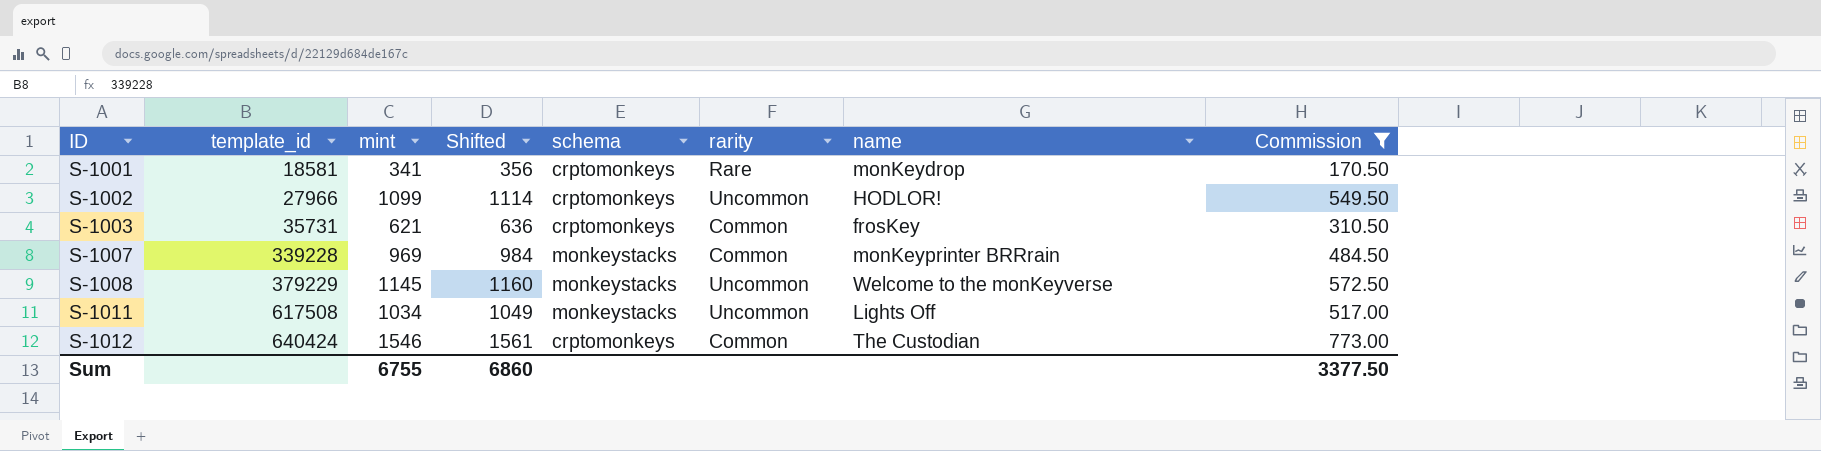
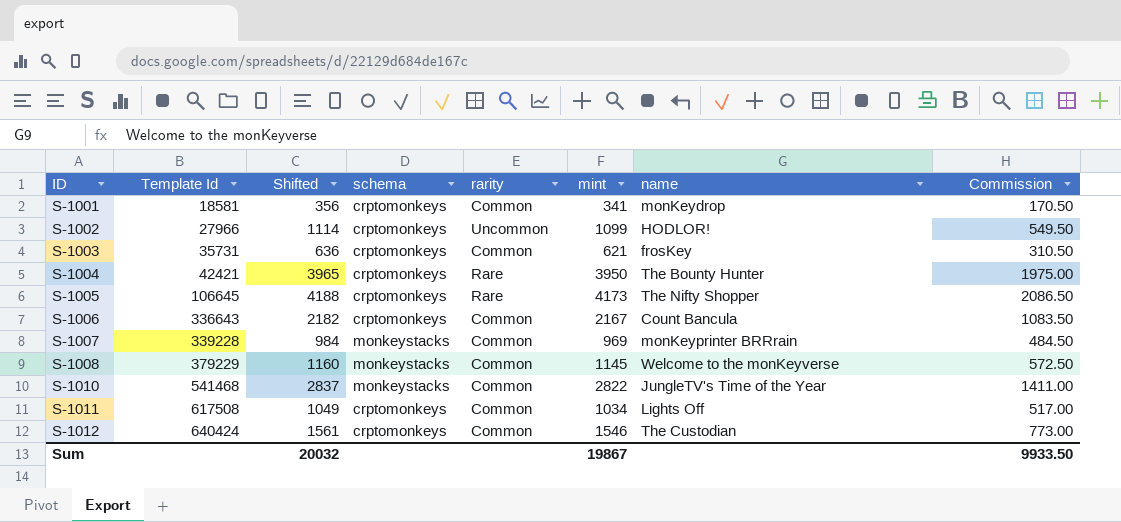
filter: Commission <= 773.00 -> none
column name: template_id -> Template Id
column mint | position: 3 -> 6
S-1001 | rarity: Rare -> Common
S-1008 | rarity: Uncommon -> Common
S-1011 | schema: monkeystacks -> crptomonkeys
S-1011 | rarity: Uncommon -> Common
Sum | Shifted: 6860 -> 20032
Sum | mint: 6755 -> 19867
Sum | Commission: 3377.50 -> 9933.50

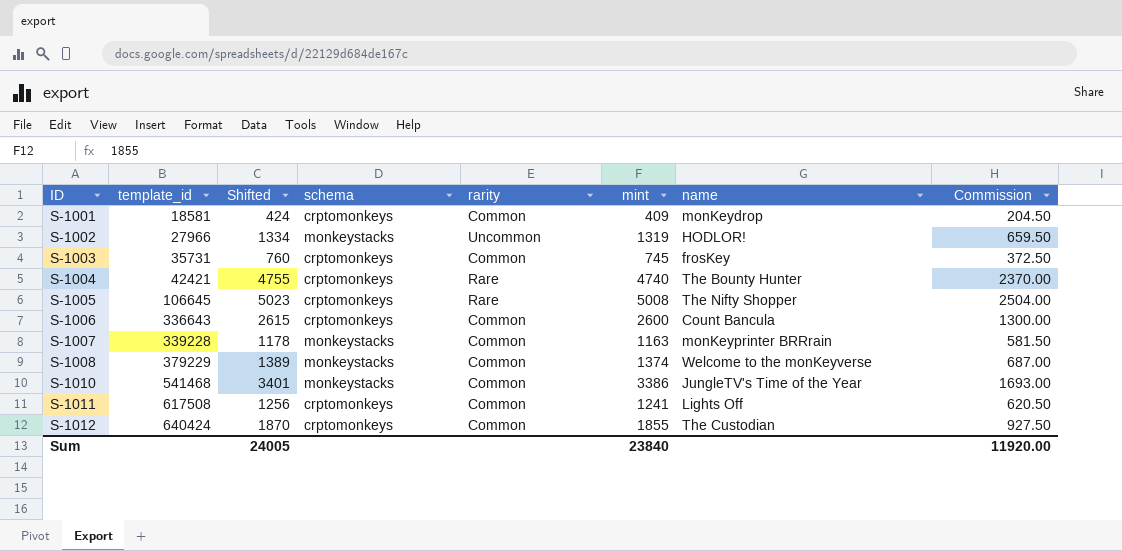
column name: Template Id -> template_id
S-1001 | Shifted: 356 -> 424
S-1001 | mint: 341 -> 409
S-1001 | Commission: 170.50 -> 204.50
S-1002 | Shifted: 1114 -> 1334
S-1002 | schema: crptomonkeys -> monkeystacks
S-1002 | mint: 1099 -> 1319
S-1002 | Commission: 549.50 -> 659.50
S-1003 | Shifted: 636 -> 760
S-1003 | mint: 621 -> 745
S-1003 | Commission: 310.50 -> 372.50
S-1004 | Shifted: 3965 -> 4755
S-1004 | mint: 3950 -> 4740
S-1004 | Commission: 1975.00 -> 2370.00
S-1005 | Shifted: 4188 -> 5023
S-1005 | mint: 4173 -> 5008
S-1005 | Commission: 2086.50 -> 2504.00
S-1006 | Shifted: 2182 -> 2615
S-1006 | mint: 2167 -> 2600
S-1006 | Commission: 1083.50 -> 1300.00
S-1007 | Shifted: 984 -> 1178
S-1007 | mint: 969 -> 1163
S-1007 | Commission: 484.50 -> 581.50
S-1008 | Shifted: 1160 -> 1389
S-1008 | mint: 1145 -> 1374
S-1008 | Commission: 572.50 -> 687.00
S-1010 | Shifted: 2837 -> 3401
S-1010 | mint: 2822 -> 3386
S-1010 | Commission: 1411.00 -> 1693.00
S-1011 | Shifted: 1049 -> 1256
S-1011 | mint: 1034 -> 1241
S-1011 | Commission: 517.00 -> 620.50
S-1012 | Shifted: 1561 -> 1870
S-1012 | mint: 1546 -> 1855
S-1012 | Commission: 773.00 -> 927.50
Sum | Shifted: 20032 -> 24005
Sum | mint: 19867 -> 23840
Sum | Commission: 9933.50 -> 11920.00

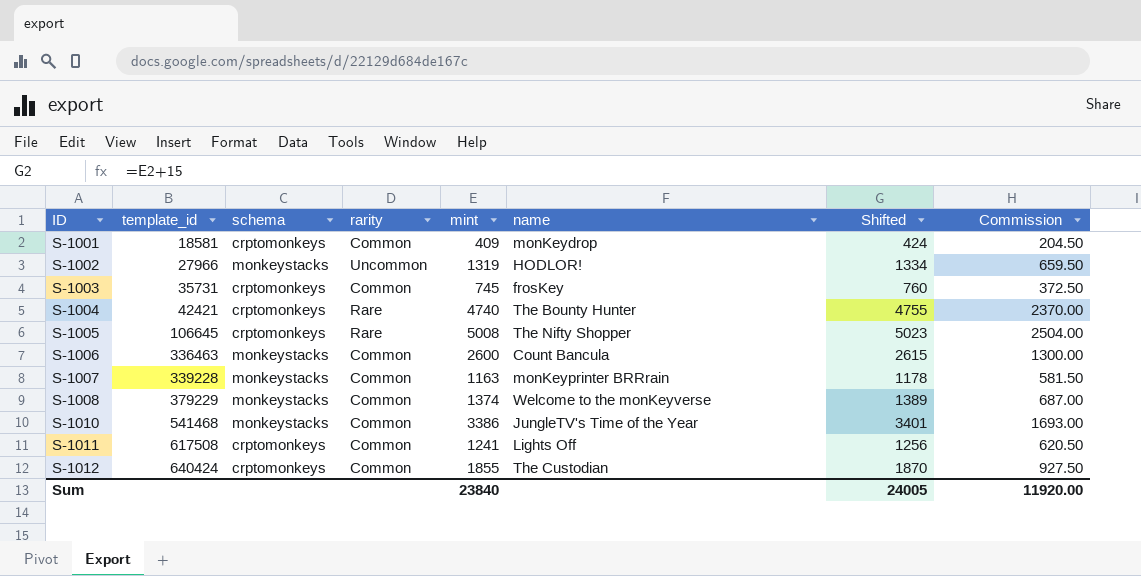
column Shifted | position: 3 -> 7
S-1006 | template_id: 336643 -> 336463
S-1006 | schema: crptomonkeys -> monkeystacks

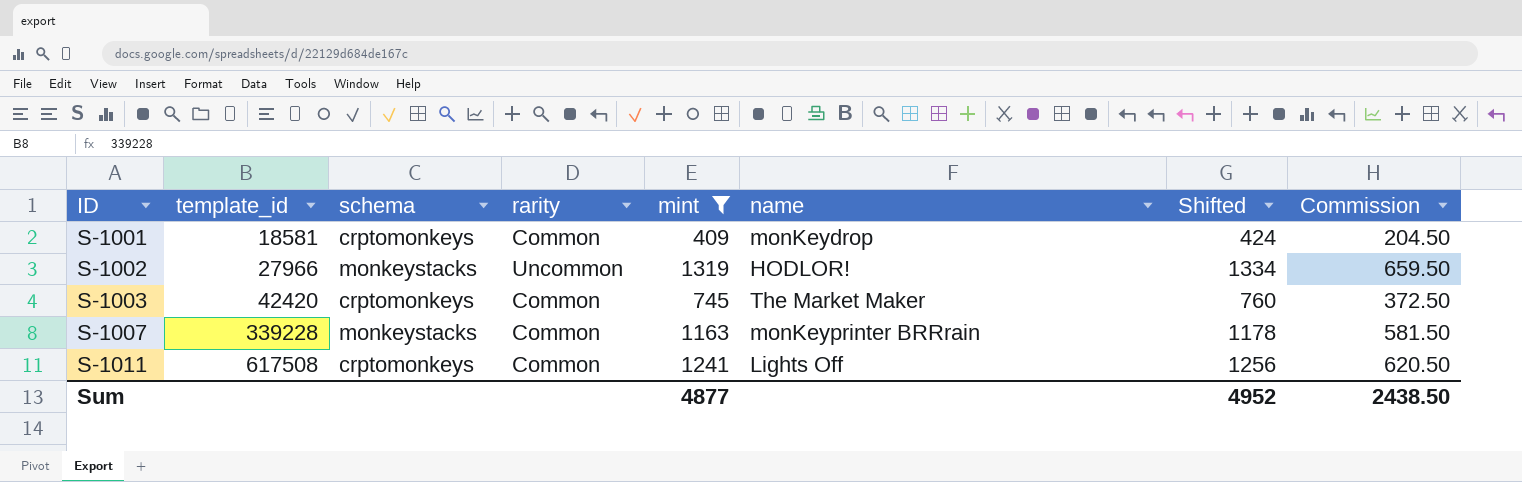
filter: none -> mint <= 1319
S-1003 | template_id: 35731 -> 42420
S-1003 | name: frosKey -> The Market Maker
Sum | mint: 23840 -> 4877
Sum | Shifted: 24005 -> 4952
Sum | Commission: 11920.00 -> 2438.50

